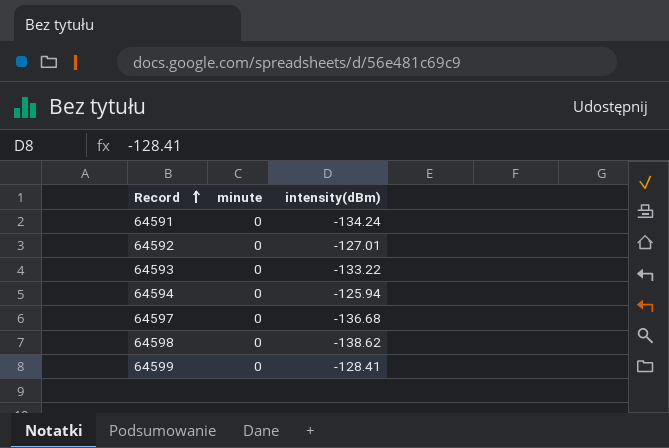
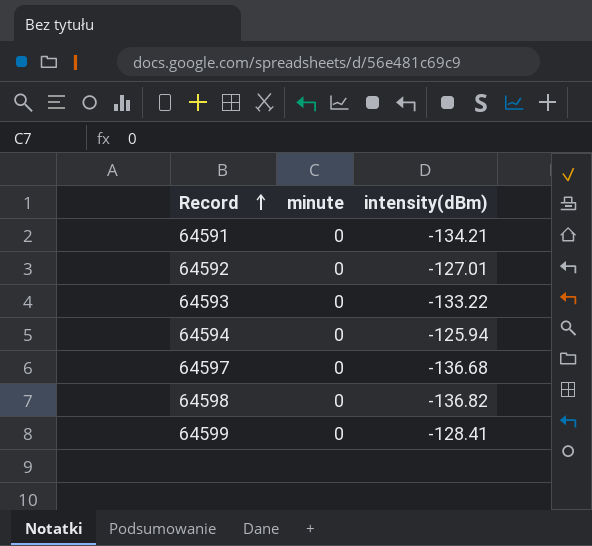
64591 | intensity(dBm): -134.24 -> -134.21
64598 | intensity(dBm): -138.62 -> -136.82

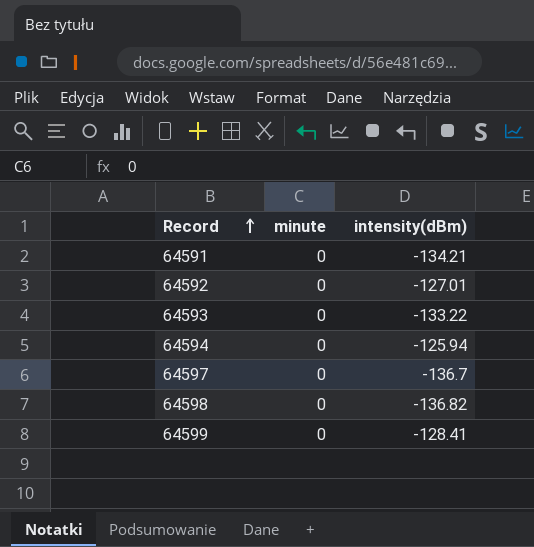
64597 | intensity(dBm): -136.68 -> -136.7

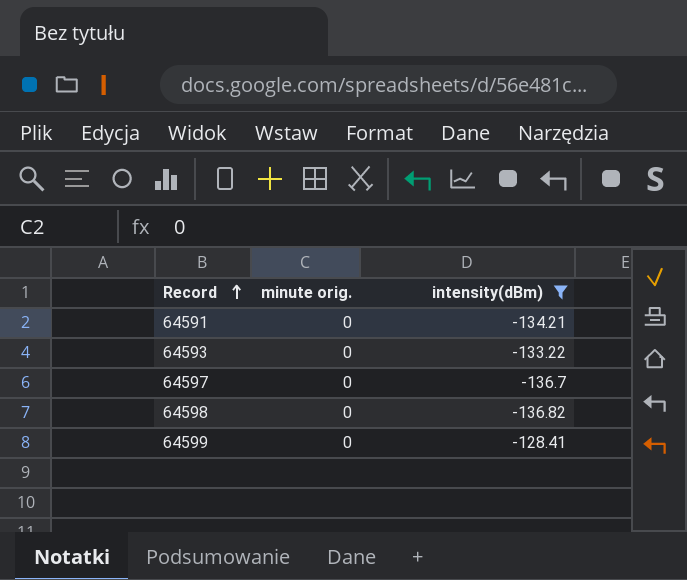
filter: none -> intensity(dBm) <= -128.41
column name: minute -> minute orig.

